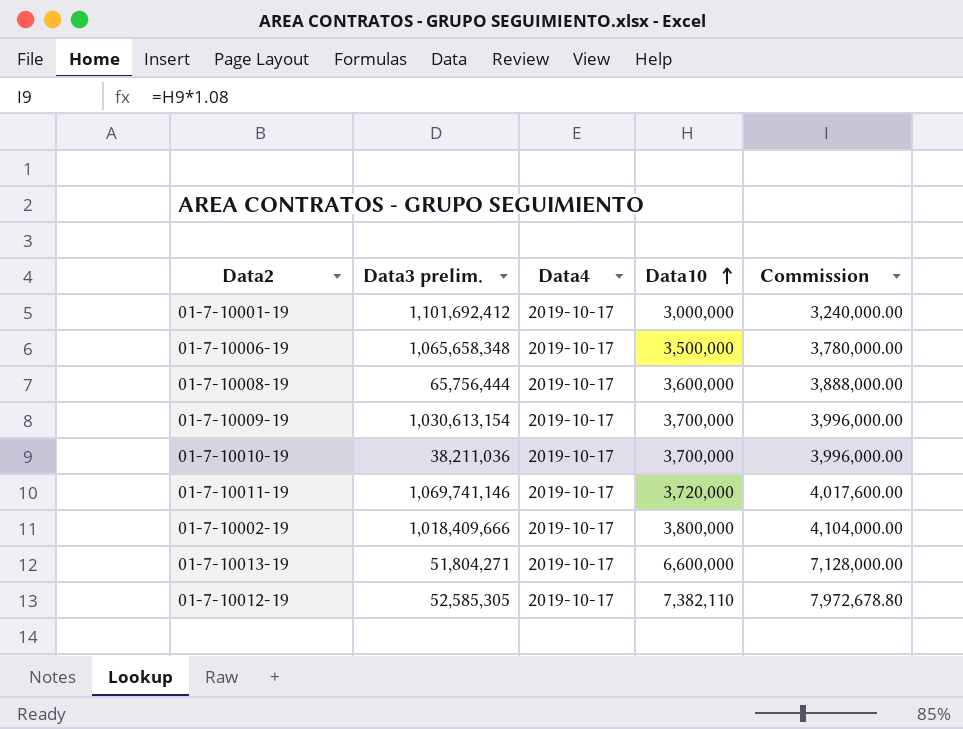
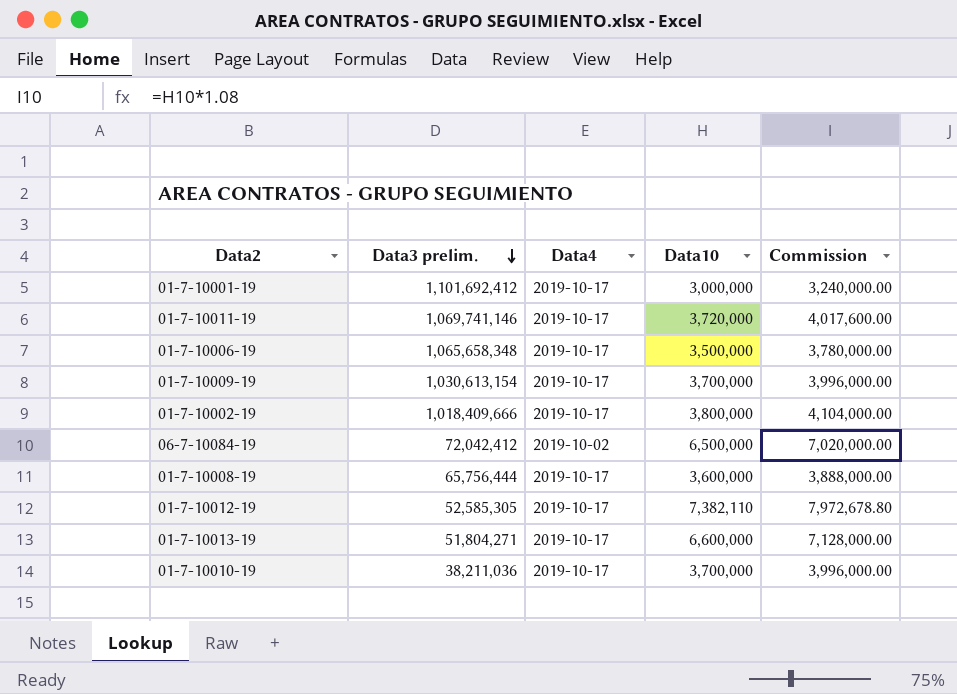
row order: Data10 ascending -> Data3 prelim. descending
row 06-7-10084-19: none -> 72,042,412 | 2019-10-02 | 6,500,000 | 7,020,000.00

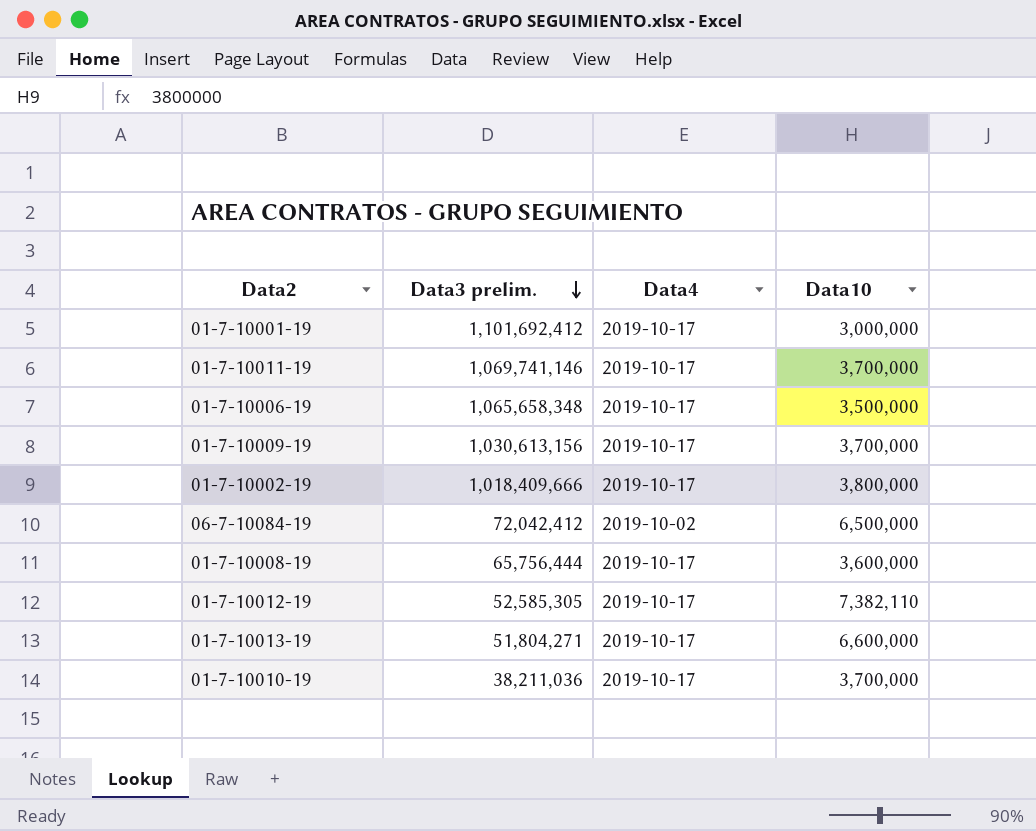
column Commission | formula: [Data10] * 1.08 -> none
01-7-10011-19 | Data10: 3,720,000 -> 3,700,000
01-7-10009-19 | Data3 prelim.: 1,030,613,154 -> 1,030,613,156

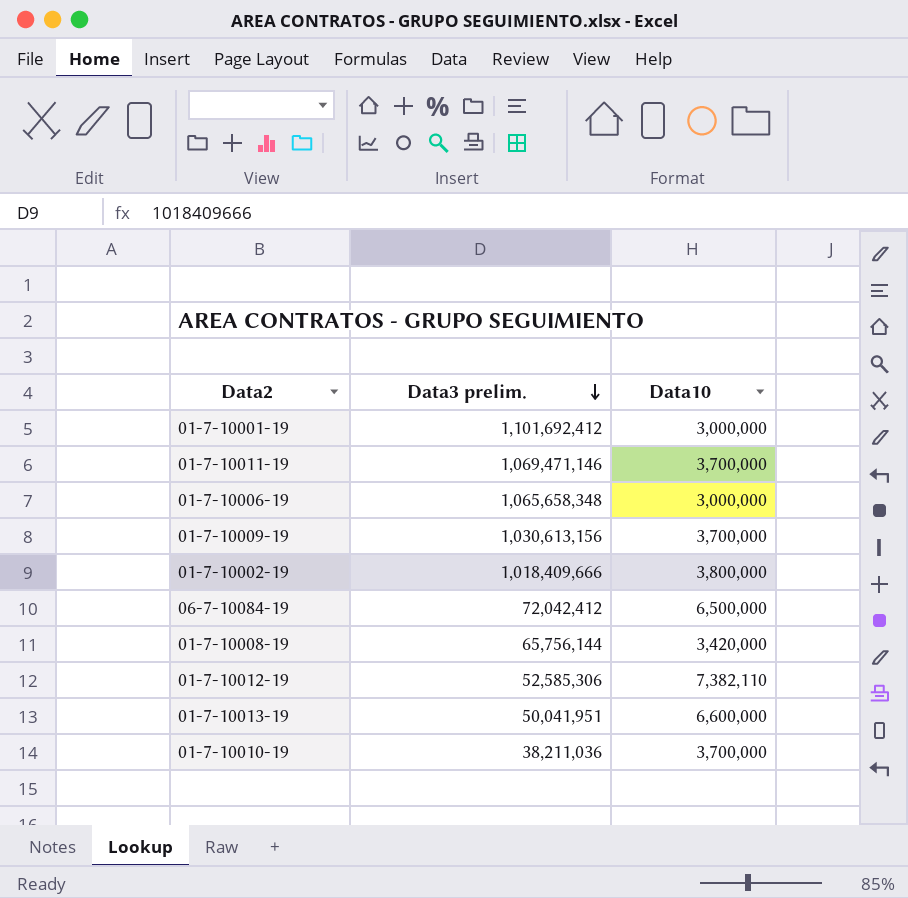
column Data4 | position: 3 -> none
01-7-10011-19 | Data3 prelim.: 1,069,741,146 -> 1,069,471,146
01-7-10006-19 | Data10: 3,500,000 -> 3,000,000
01-7-10008-19 | Data3 prelim.: 65,756,444 -> 65,756,144
01-7-10008-19 | Data10: 3,600,000 -> 3,420,000
01-7-10012-19 | Data3 prelim.: 52,585,305 -> 52,585,306
01-7-10013-19 | Data3 prelim.: 51,804,271 -> 50,041,951

